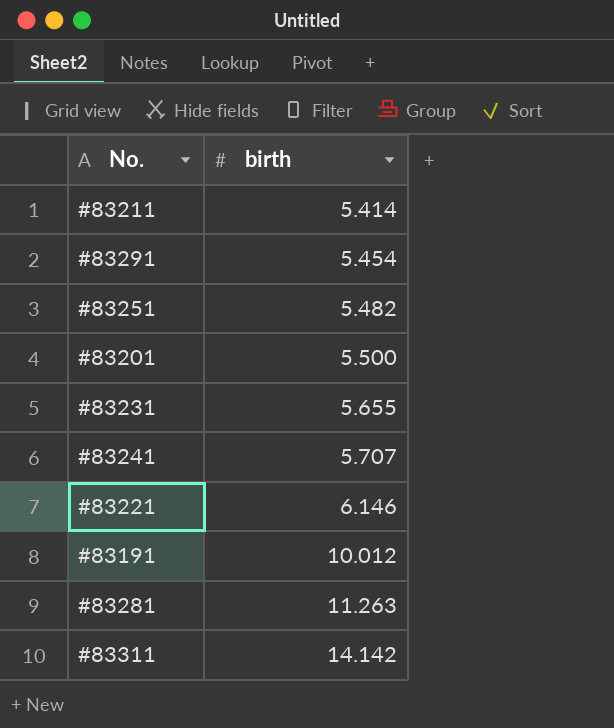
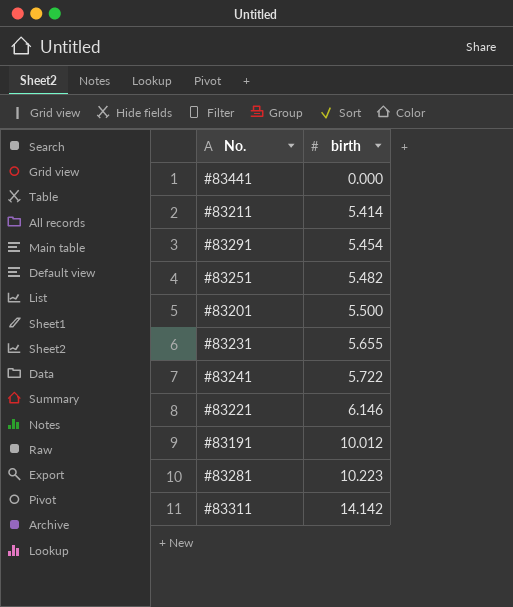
row #83441: none -> 0.000
#83241 | birth: 5.707 -> 5.722
#83281 | birth: 11.263 -> 10.223

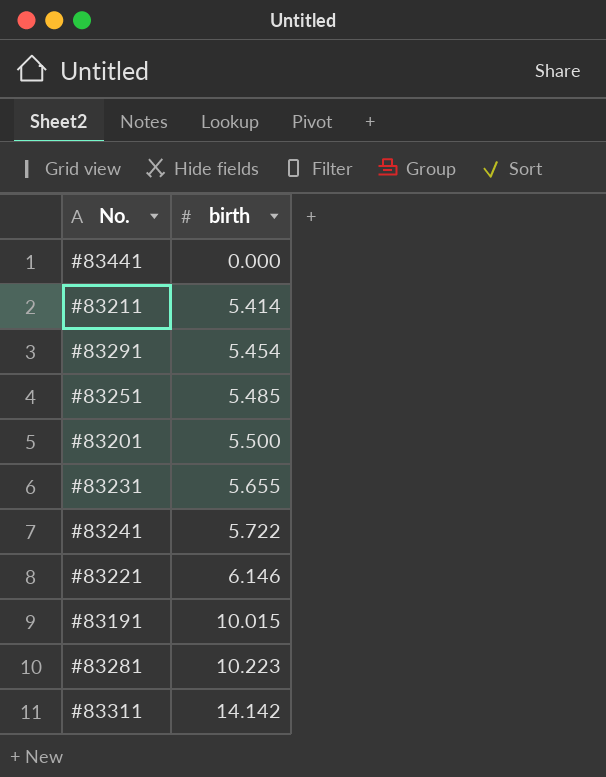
#83251 | birth: 5.482 -> 5.485
#83191 | birth: 10.012 -> 10.015

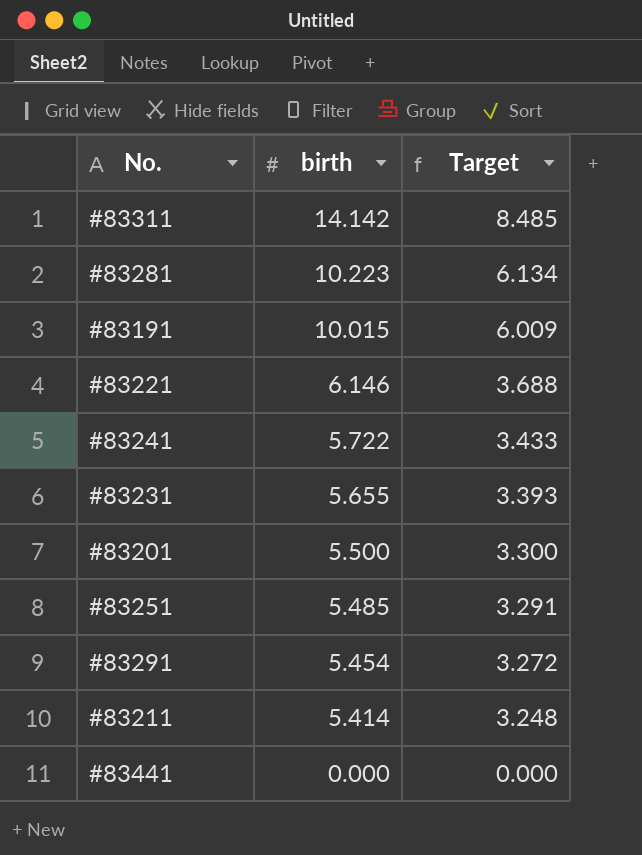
row order: birth ascending -> birth descending
column Target | formula: none -> [birth] * 0.6

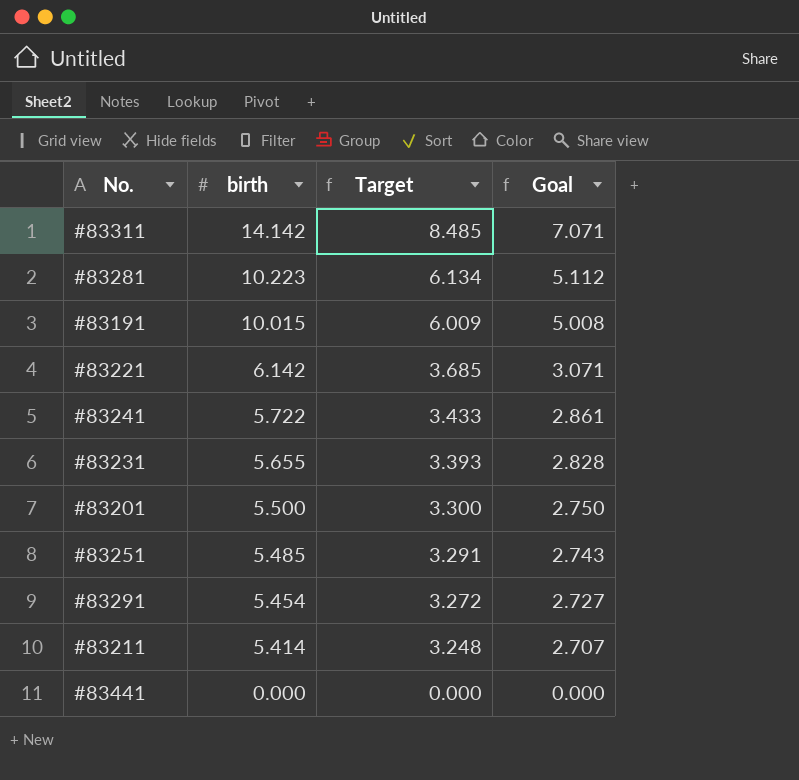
column Goal | formula: none -> [birth] * 0.5
#83221 | birth: 6.146 -> 6.142
#83221 | Target: 3.688 -> 3.685

